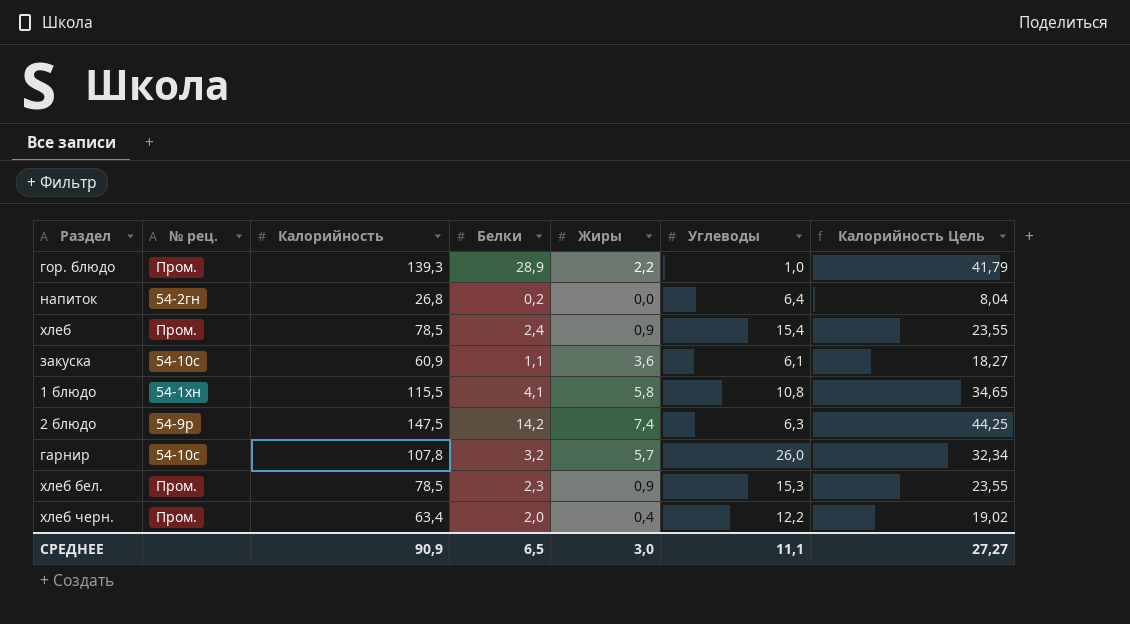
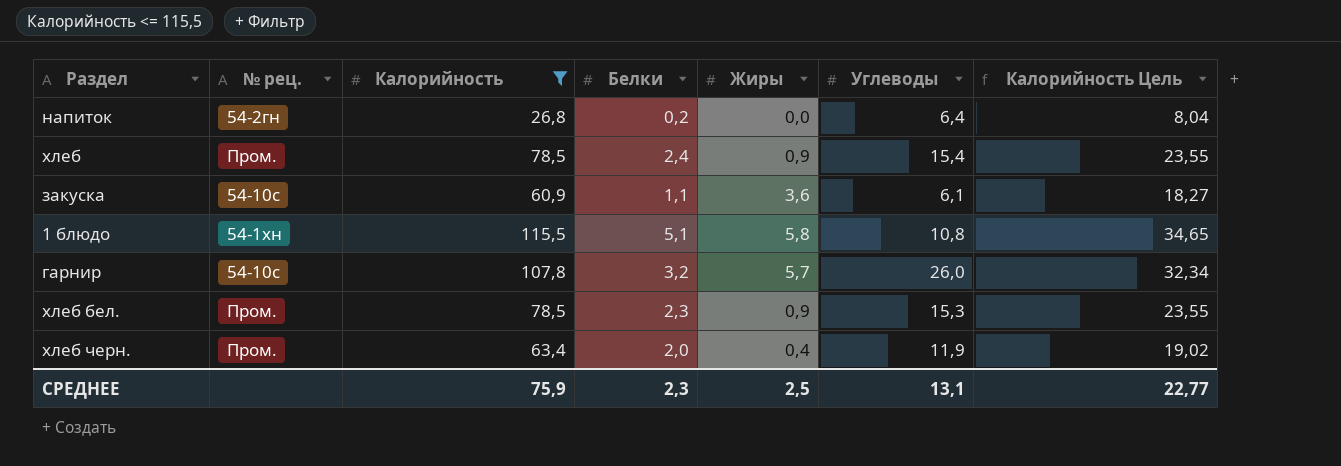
filter: none -> Калорийность <= 115,5
1 блюдо | Белки: 4,1 -> 5,1
хлеб черн. | Углеводы: 12,2 -> 11,9
СРЕДНЕЕ | Калорийность: 90,9 -> 75,9
СРЕДНЕЕ | Белки: 6,5 -> 2,3
СРЕДНЕЕ | Жиры: 3,0 -> 2,5
СРЕДНЕЕ | Углеводы: 11,1 -> 13,1
СРЕДНЕЕ | Калорийность Цель: 27,27 -> 22,77

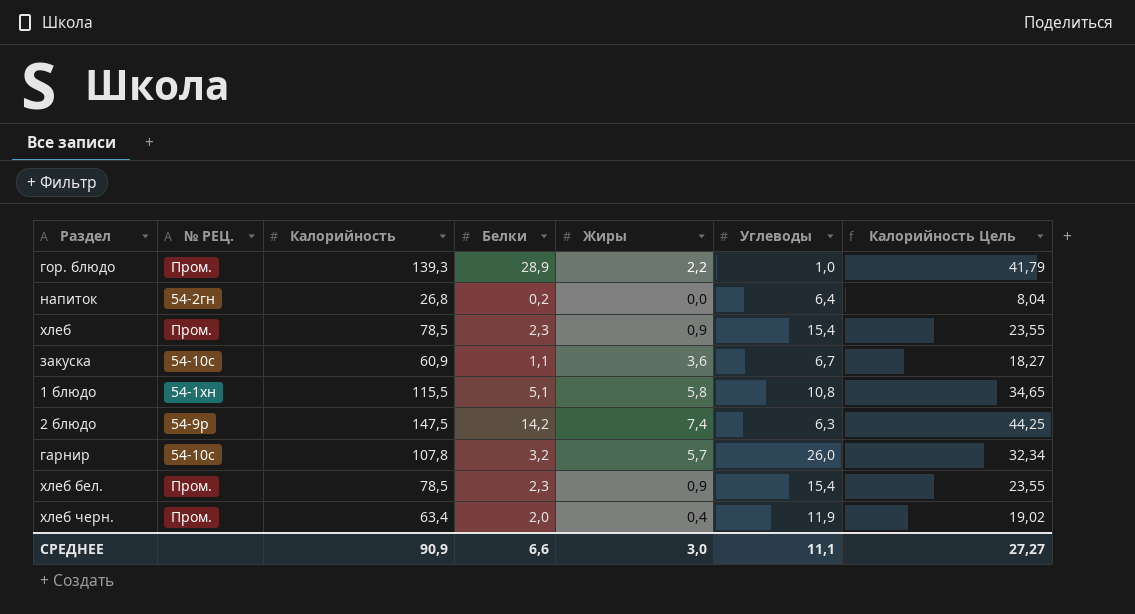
filter: Калорийность <= 115,5 -> none
column name: № рец. -> № РЕЦ.
хлеб | Белки: 2,4 -> 2,3
закуска | Углеводы: 6,1 -> 6,7
хлеб бел. | Углеводы: 15,3 -> 15,4
СРЕДНЕЕ | Калорийность: 75,9 -> 90,9
СРЕДНЕЕ | Белки: 2,3 -> 6,6
СРЕДНЕЕ | Жиры: 2,5 -> 3,0
СРЕДНЕЕ | Углеводы: 13,1 -> 11,1
СРЕДНЕЕ | Калорийность Цель: 22,77 -> 27,27

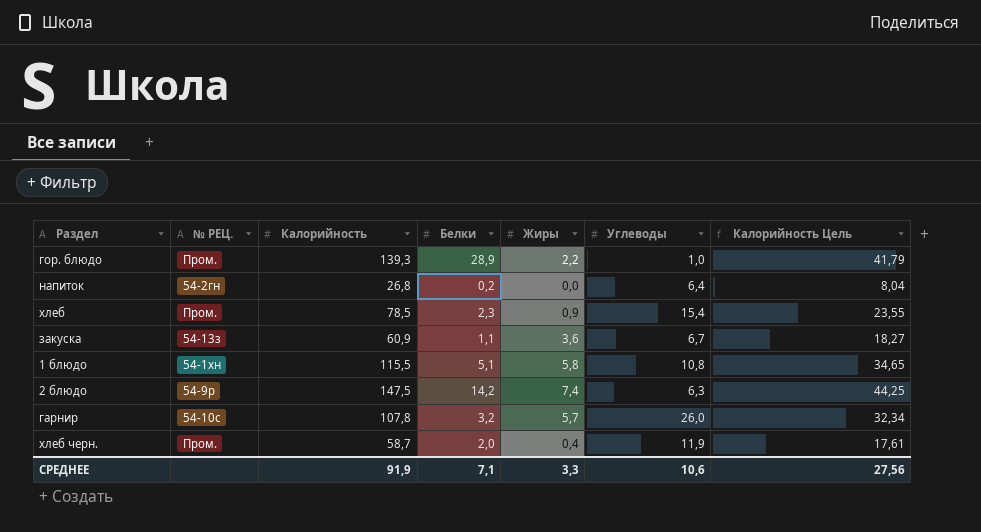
row хлеб бел.: Пром. | 78,5 | 2,3 | 0,9 | 15,4 | 23,55 -> none
закуска | № РЕЦ.: 54-10с -> 54-13з
хлеб черн. | Калорийность: 63,4 -> 58,7
хлеб черн. | Калорийность Цель: 19,02 -> 17,61
СРЕДНЕЕ | Калорийность: 90,9 -> 91,9
СРЕДНЕЕ | Белки: 6,6 -> 7,1
СРЕДНЕЕ | Жиры: 3,0 -> 3,3
СРЕДНЕЕ | Углеводы: 11,1 -> 10,6
СРЕДНЕЕ | Калорийность Цель: 27,27 -> 27,56

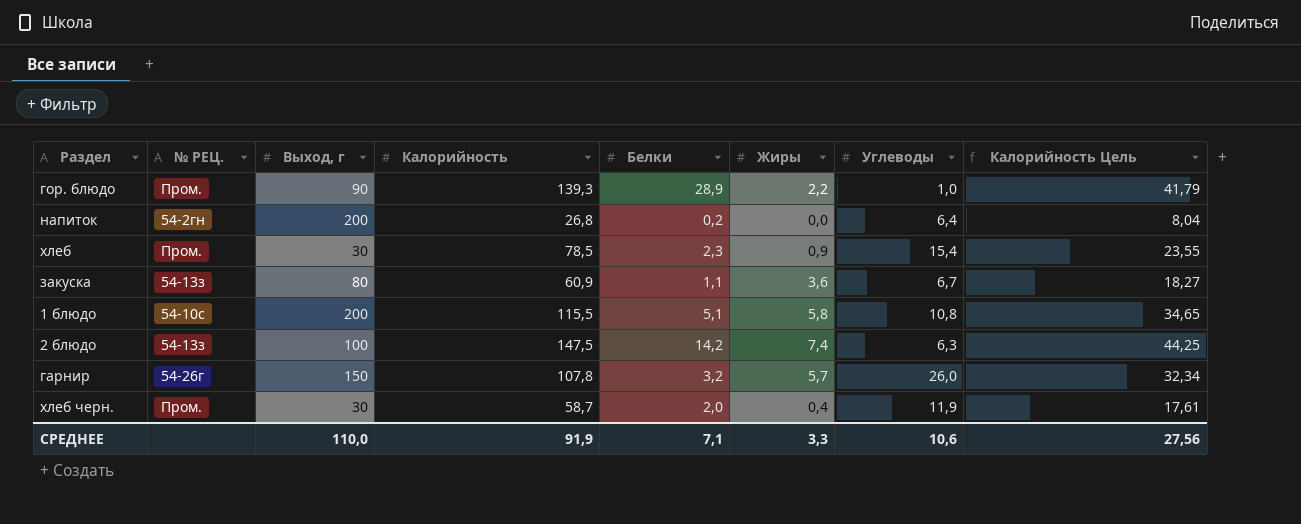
column Выход, г | position: none -> 3
1 блюдо | № РЕЦ.: 54-1хн -> 54-10с
2 блюдо | № РЕЦ.: 54-9р -> 54-13з
гарнир | № РЕЦ.: 54-10с -> 54-26г

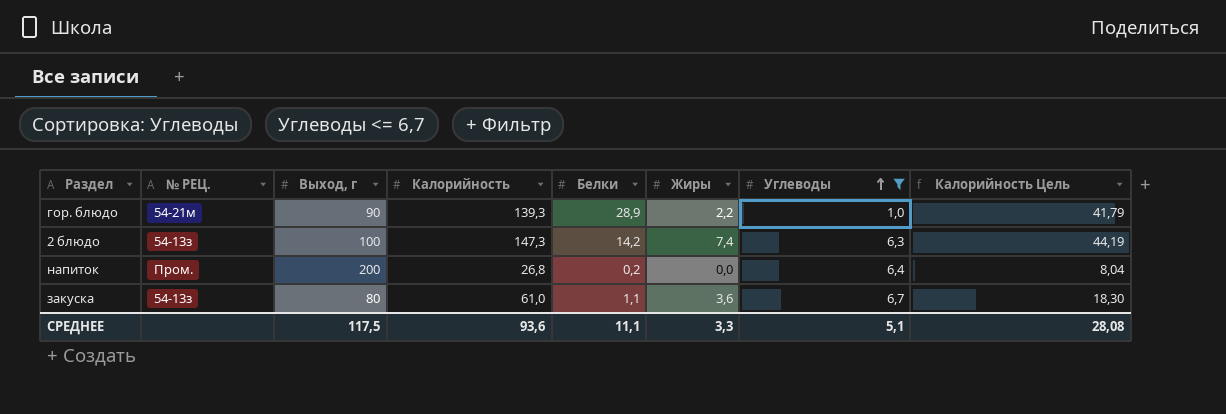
filter: none -> Углеводы <= 6,7
row order: none -> Углеводы ascending
гор. блюдо | № РЕЦ.: Пром. -> 54-21м
2 блюдо | Калорийность: 147,5 -> 147,3
2 блюдо | Калорийность Цель: 44,25 -> 44,19
напиток | № РЕЦ.: 54-2гн -> Пром.
закуска | Калорийность: 60,9 -> 61,0
закуска | Калорийность Цель: 18,27 -> 18,30
СРЕДНЕЕ | Выход, г: 110,0 -> 117,5
СРЕДНЕЕ | Калорийность: 91,9 -> 93,6
СРЕДНЕЕ | Белки: 7,1 -> 11,1
СРЕДНЕЕ | Углеводы: 10,6 -> 5,1
СРЕДНЕЕ | Калорийность Цель: 27,56 -> 28,08

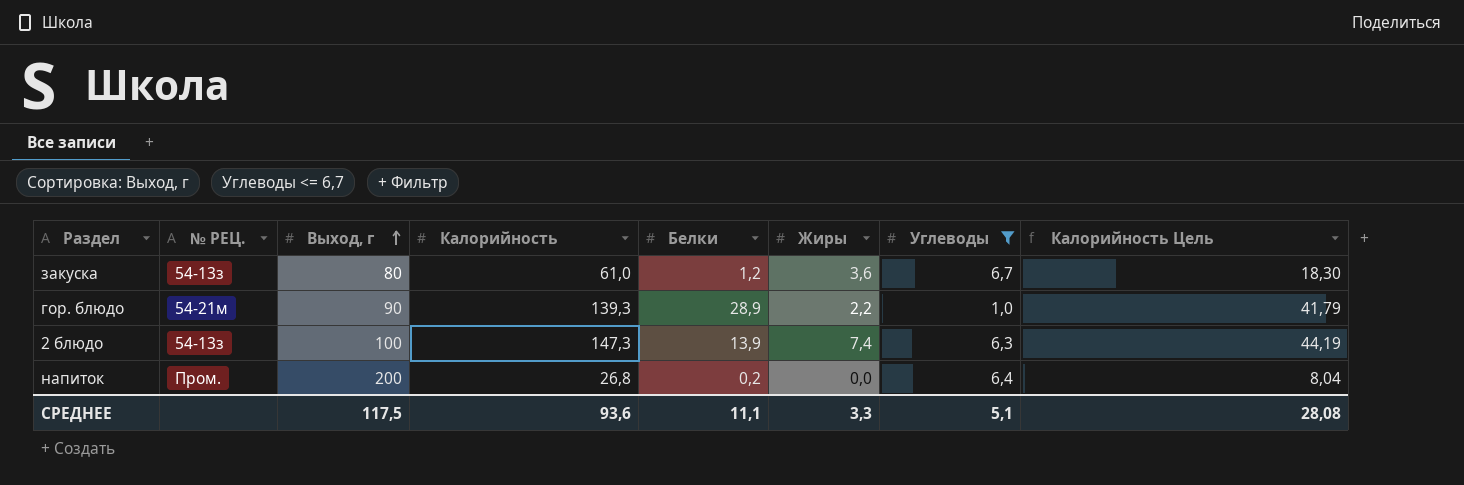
row order: Углеводы ascending -> Выход, г ascending
закуска | Белки: 1,1 -> 1,2
2 блюдо | Белки: 14,2 -> 13,9

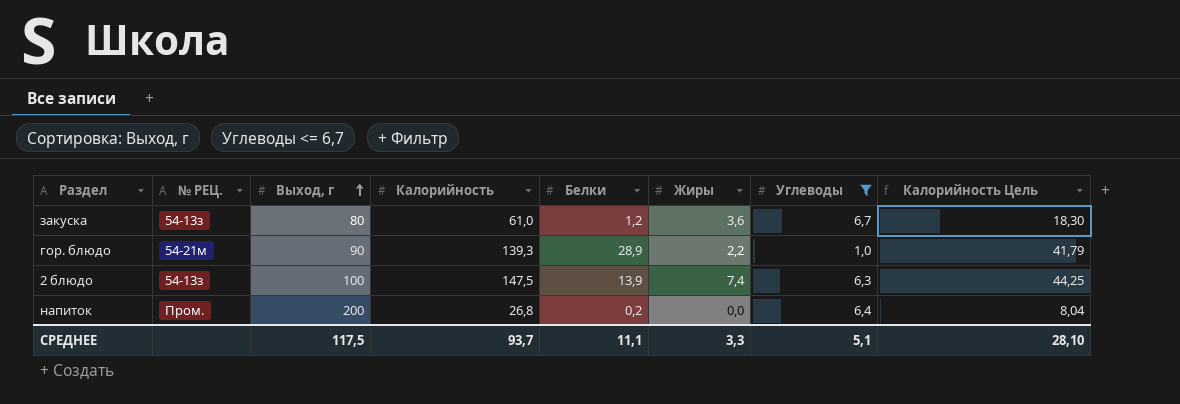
2 блюдо | Калорийность: 147,3 -> 147,5
2 блюдо | Калорийность Цель: 44,19 -> 44,25
СРЕДНЕЕ | Калорийность: 93,6 -> 93,7
СРЕДНЕЕ | Калорийность Цель: 28,08 -> 28,10

